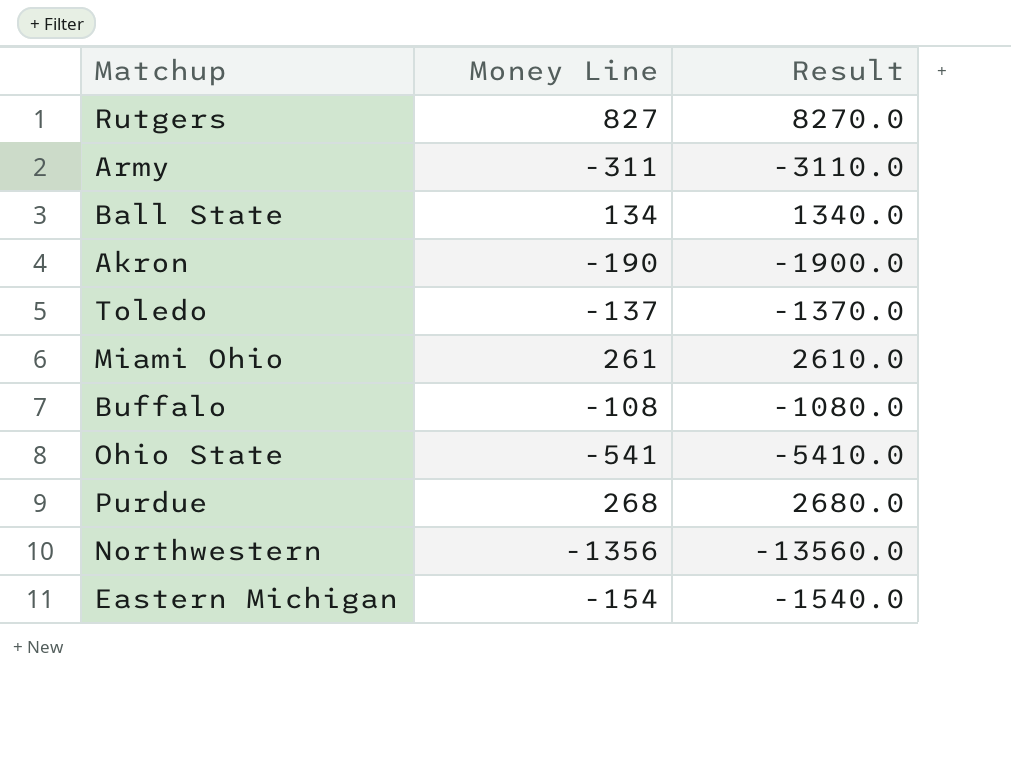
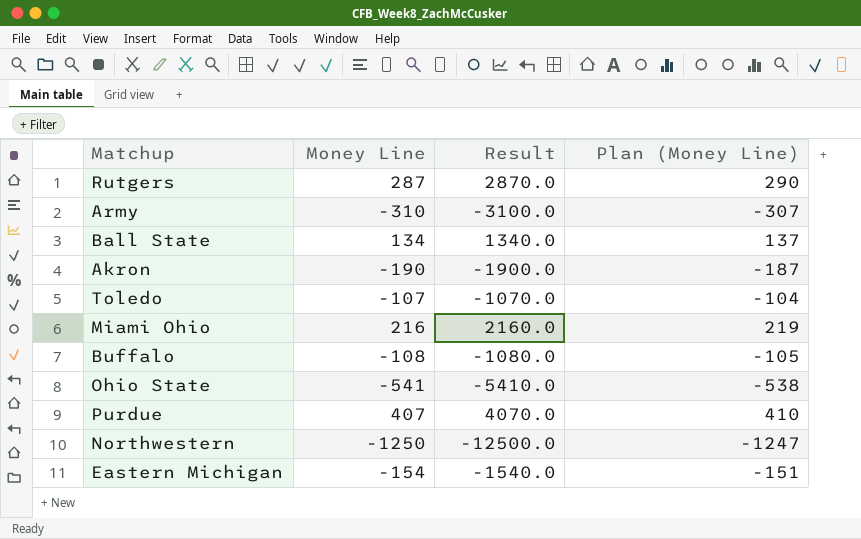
column Plan (Money Line) | formula: none -> [Money Line] + 3
Rutgers | Money Line: 827 -> 287
Rutgers | Result: 8270.0 -> 2870.0
Army | Money Line: -311 -> -310
Army | Result: -3110.0 -> -3100.0
Toledo | Money Line: -137 -> -107
Toledo | Result: -1370.0 -> -1070.0
Miami Ohio | Money Line: 261 -> 216
Miami Ohio | Result: 2610.0 -> 2160.0
Purdue | Money Line: 268 -> 407
Purdue | Result: 2680.0 -> 4070.0
Northwestern | Money Line: -1356 -> -1250
Northwestern | Result: -13560.0 -> -12500.0

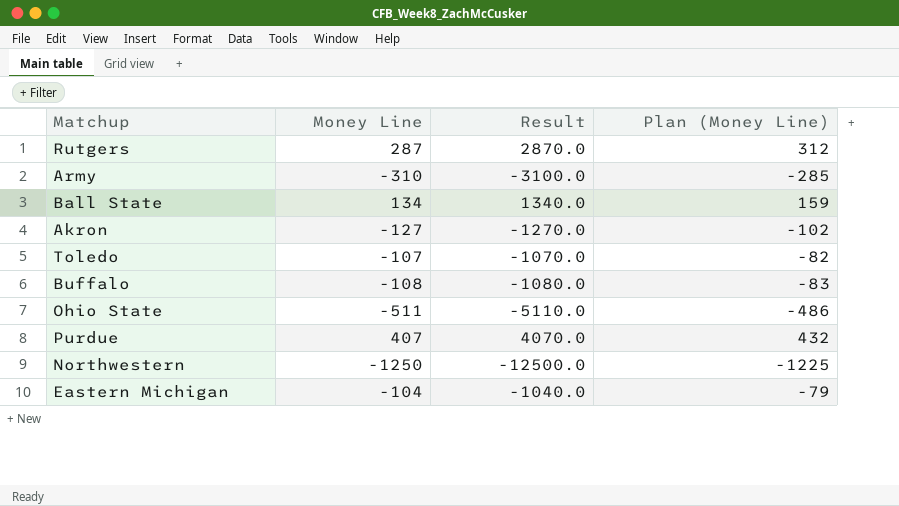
column Plan (Money Line) | formula: [Money Line] + 3 -> [Money Line] + 25
row Miami Ohio: 216 | 2160.0 | 219 -> none
Akron | Money Line: -190 -> -127
Akron | Result: -1900.0 -> -1270.0
Ohio State | Money Line: -541 -> -511
Ohio State | Result: -5410.0 -> -5110.0
Eastern Michigan | Money Line: -154 -> -104
Eastern Michigan | Result: -1540.0 -> -1040.0

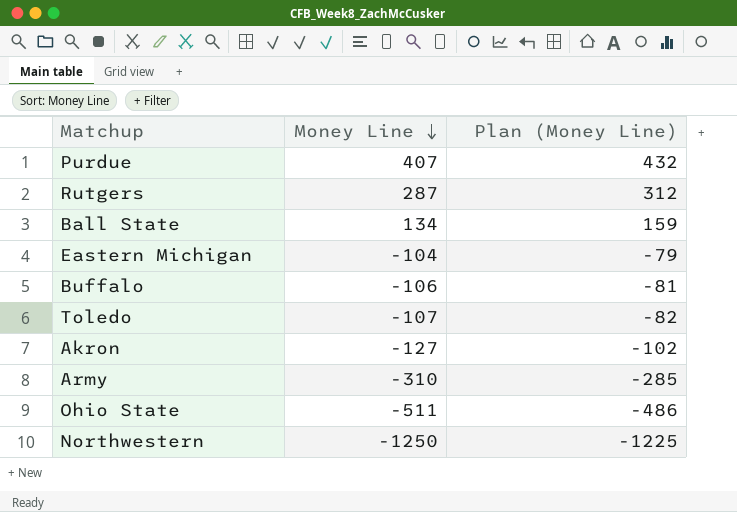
row order: none -> Money Line descending
column Result | formula: [Money Line] * 10 -> none
Buffalo | Money Line: -108 -> -106
Buffalo | Plan (Money Line): -83 -> -81

